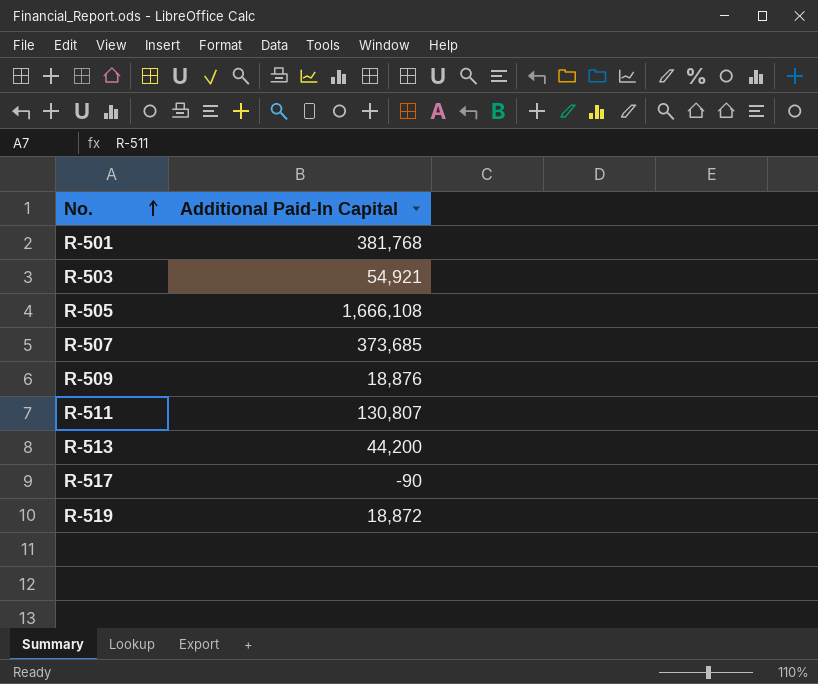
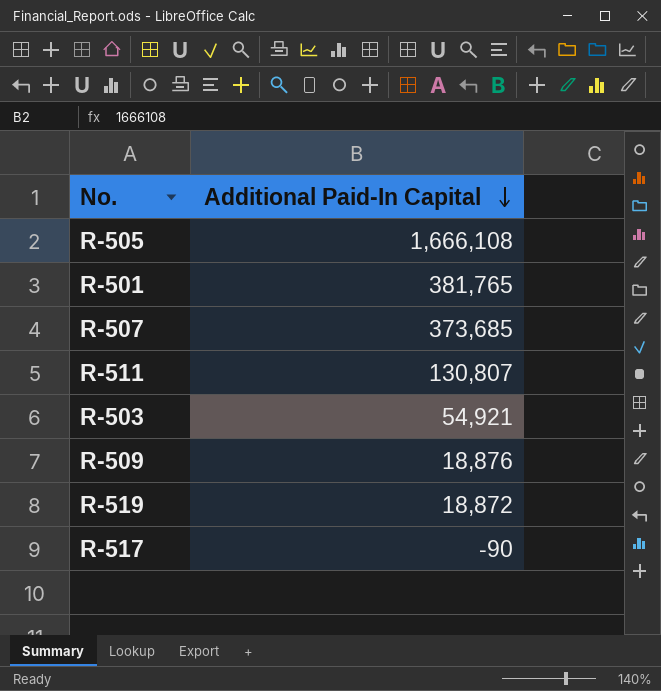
row order: No. ascending -> Additional Paid-In Capital descending
row R-513: 44,200 -> none
R-501 | Additional Paid-In Capital: 381,768 -> 381,765

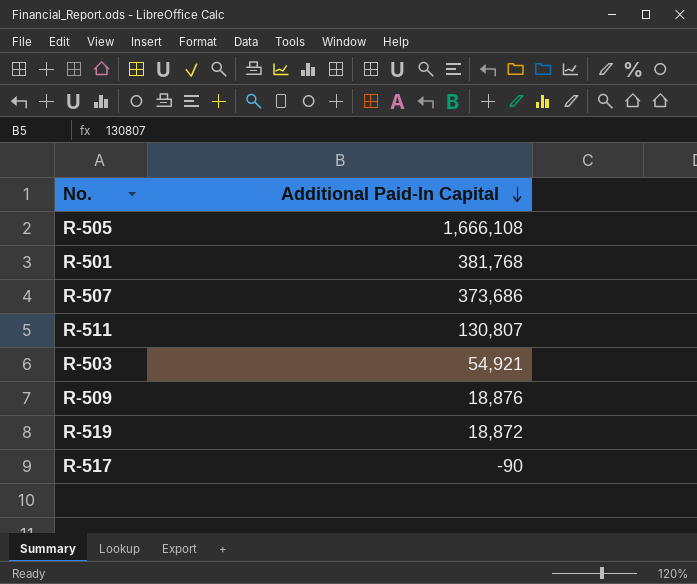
R-501 | Additional Paid-In Capital: 381,765 -> 381,768
R-507 | Additional Paid-In Capital: 373,685 -> 373,686

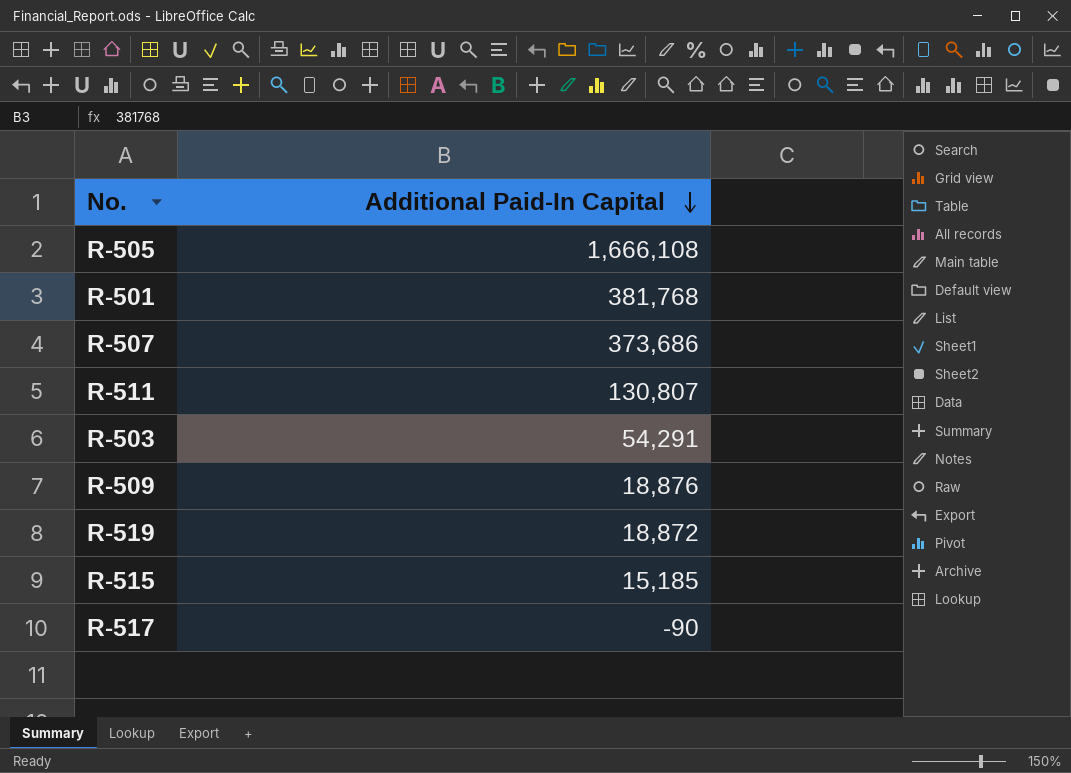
R-503 | Additional Paid-In Capital: 54,921 -> 54,291
row R-515: none -> 15,185

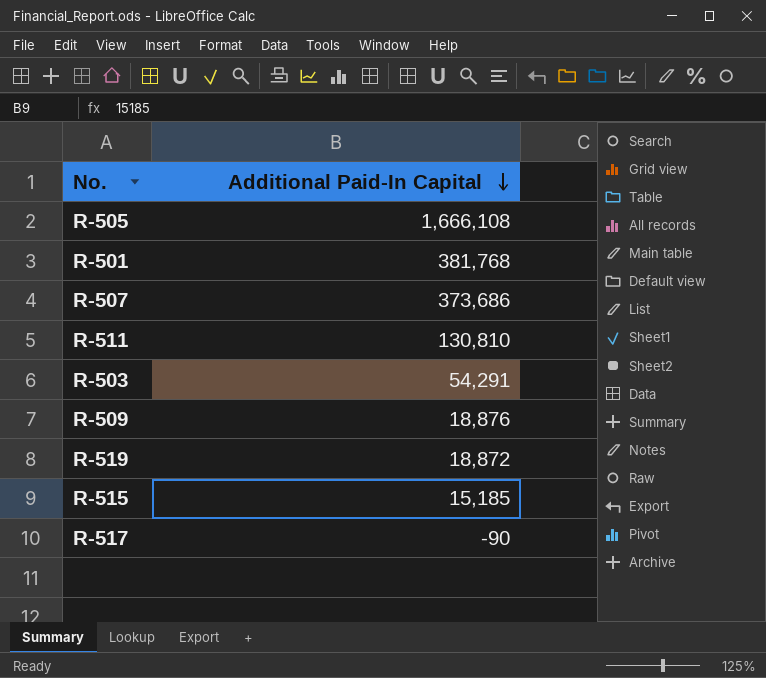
R-511 | Additional Paid-In Capital: 130,807 -> 130,810

